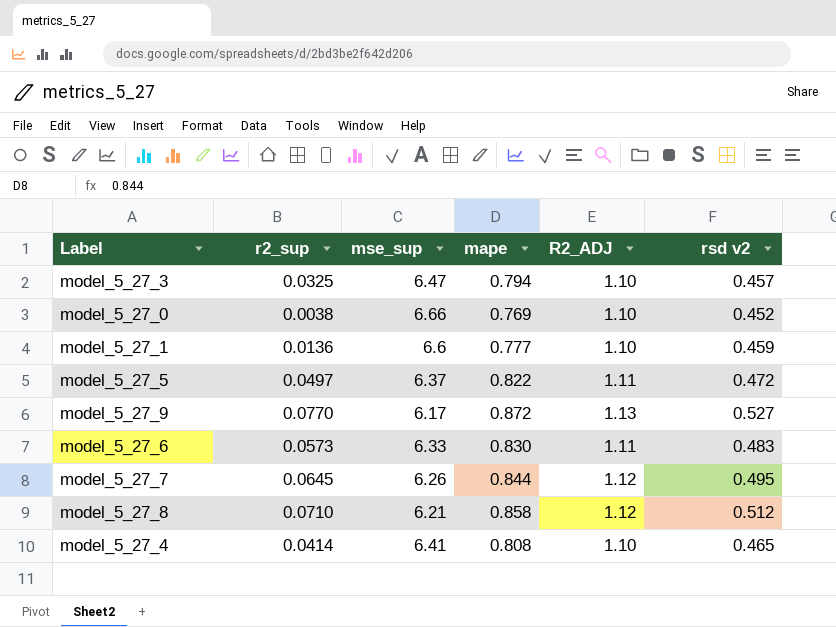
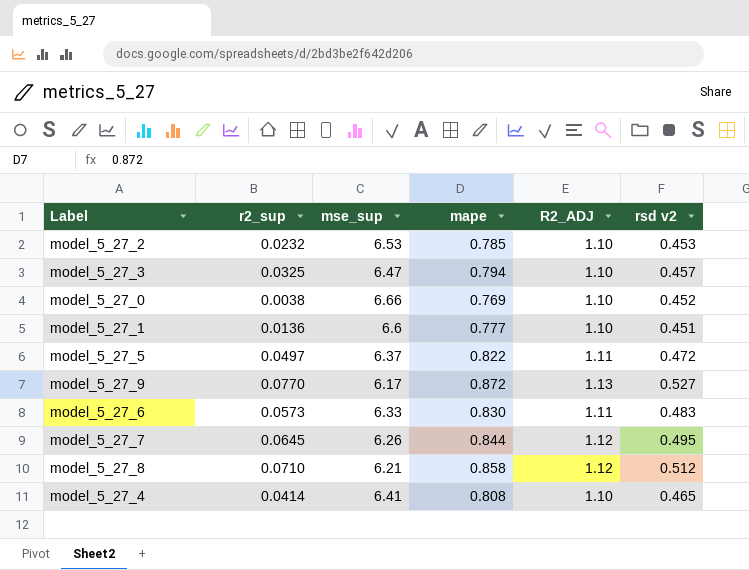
row model_5_27_2: none -> 0.0232 | 6.53 | 0.785 | 1.10 | 0.453
model_5_27_1 | rsd v2: 0.459 -> 0.451

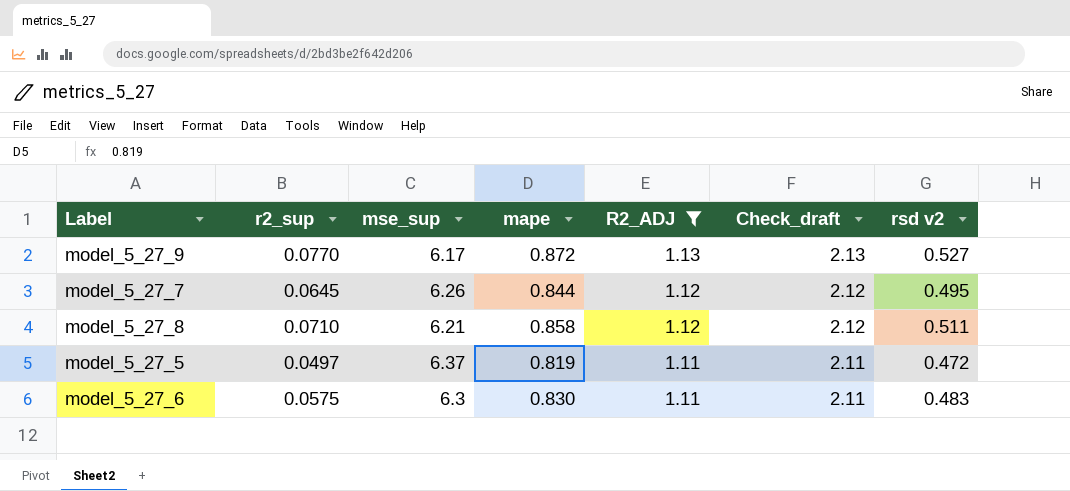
filter: none -> R2_ADJ != 1.10
row order: none -> R2_ADJ descending
column Check_draft | formula: none -> [R2_ADJ] + 1
model_5_27_8 | rsd v2: 0.512 -> 0.511
model_5_27_5 | mape: 0.822 -> 0.819
model_5_27_6 | r2_sup: 0.0573 -> 0.0575
model_5_27_6 | mse_sup: 6.33 -> 6.3

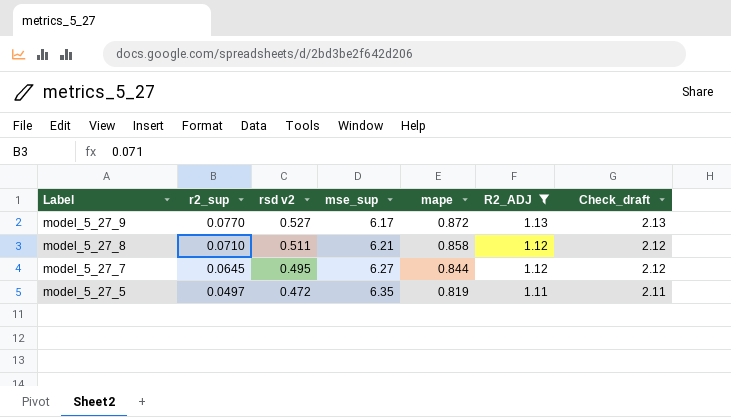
row order: R2_ADJ descending -> Label descending
column rsd v2 | position: 7 -> 3
row model_5_27_6: 0.0575 | 6.3 | 0.830 | 1.11 | 2.11 | 0.483 -> none
model_5_27_7 | mse_sup: 6.26 -> 6.27
model_5_27_5 | mse_sup: 6.37 -> 6.35

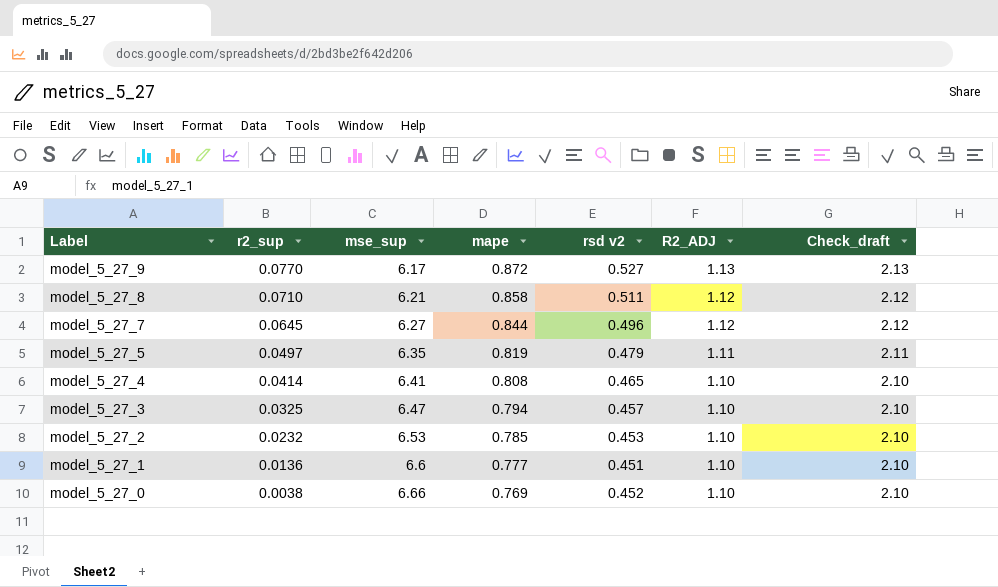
filter: R2_ADJ != 1.10 -> none
column rsd v2 | position: 3 -> 5
model_5_27_7 | rsd v2: 0.495 -> 0.496
model_5_27_5 | rsd v2: 0.472 -> 0.479

